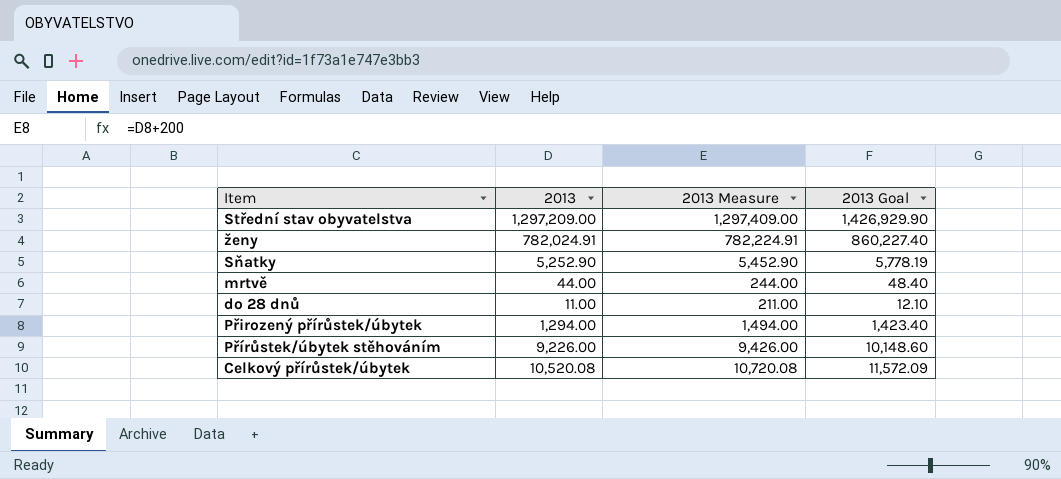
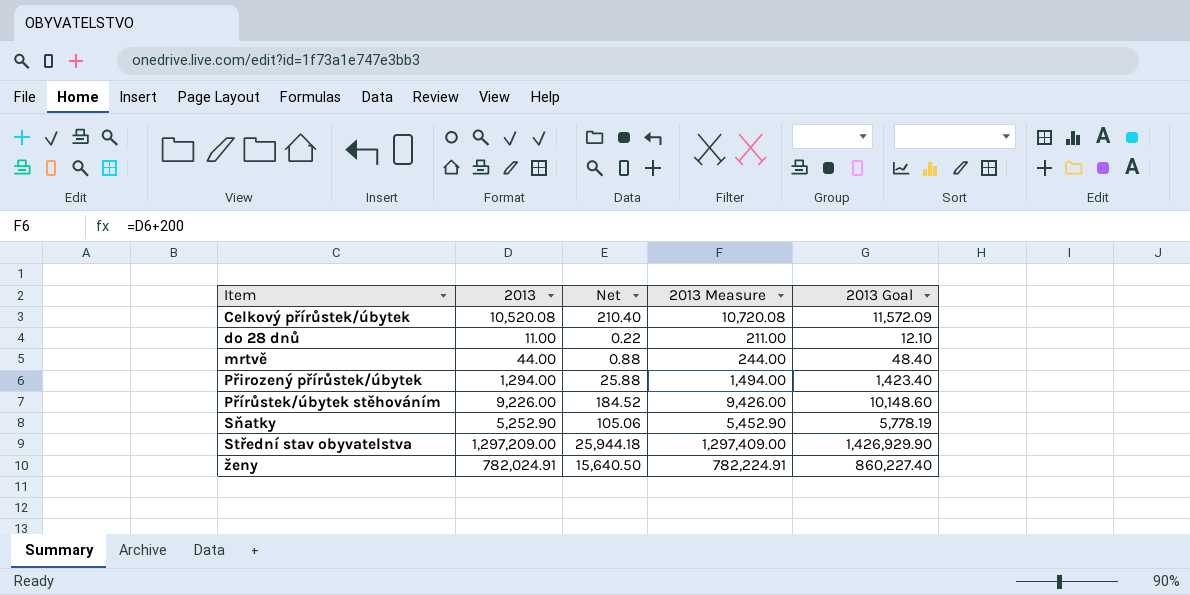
row order: none -> Item ascending
column Net | formula: none -> [2013] * 0.02

